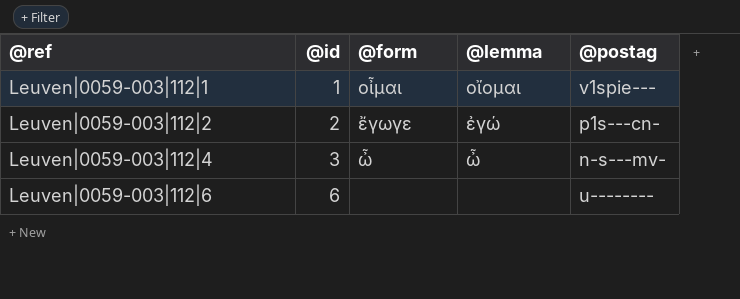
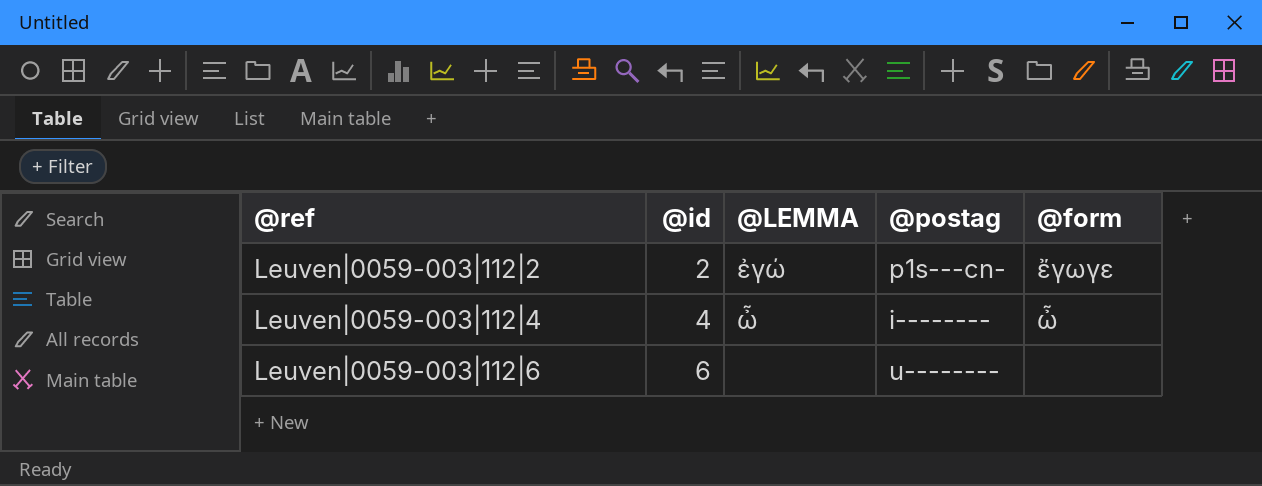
column name: @lemma -> @LEMMA
column @form | position: 3 -> 5
row Leuven|0059-003|112|1: 1 | οἶμαι | οἴομαι | v1spie--- -> none
Leuven|0059-003|112|4 | @id: 3 -> 4
Leuven|0059-003|112|4 | @postag: n-s---mv- -> i--------

